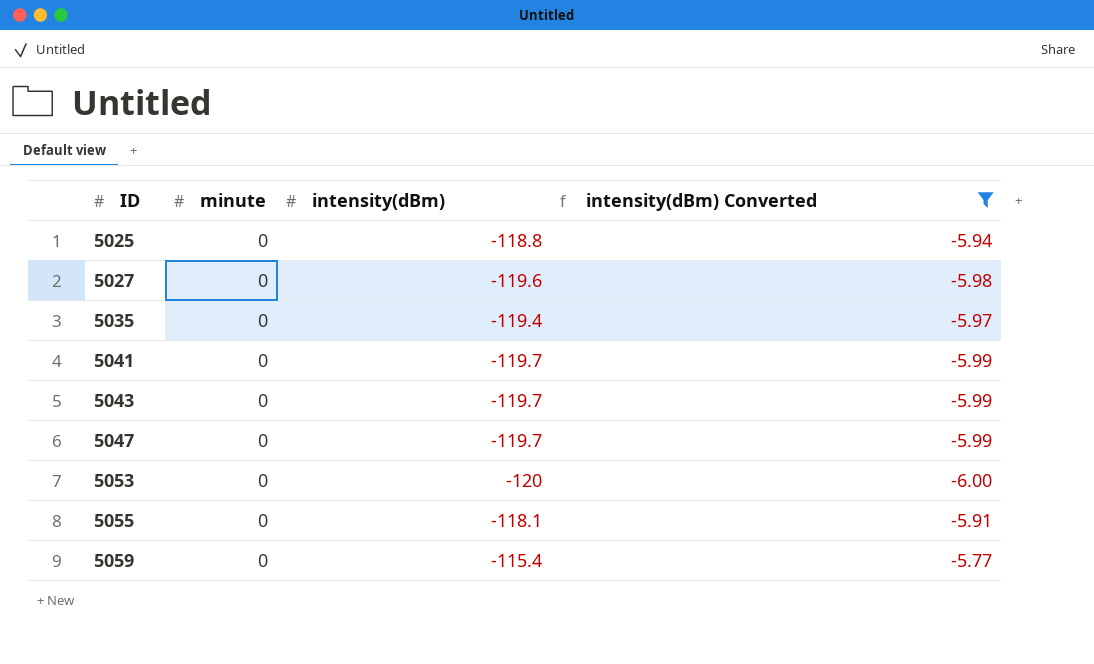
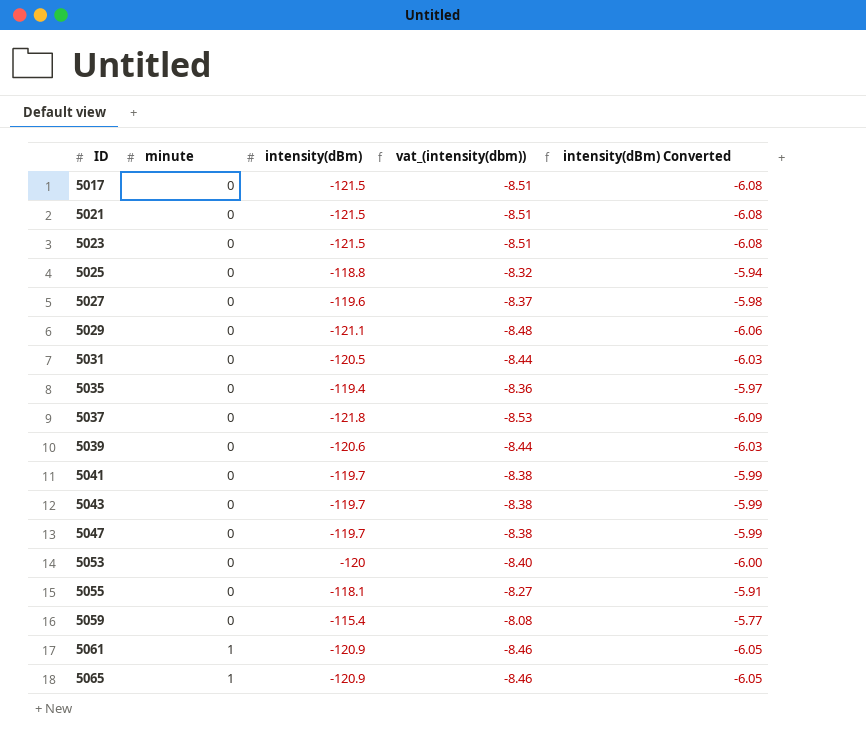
filter: intensity(dBm) Converted >= -6.00 -> none
column vat_(intensity(dbm)) | formula: none -> [intensity(dBm)] * 0.07

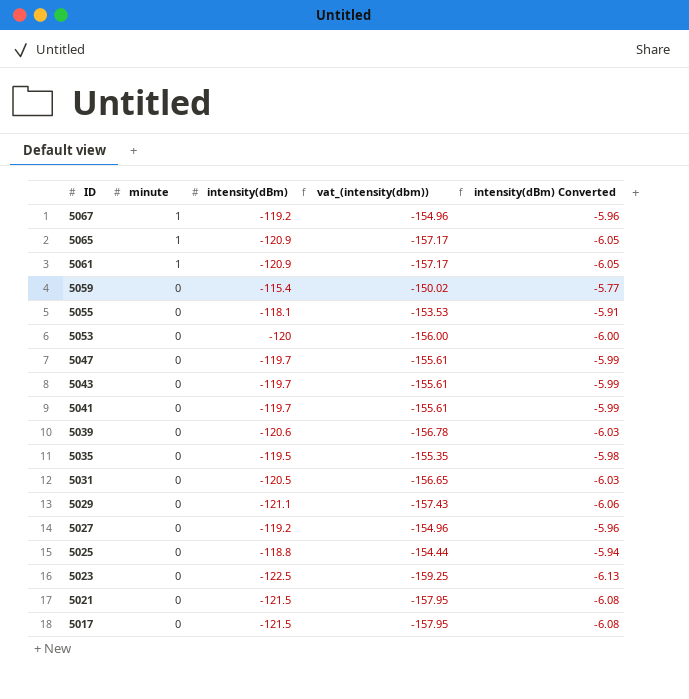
row order: ID ascending -> ID descending
column vat_(intensity(dbm)) | formula: [intensity(dBm)] * 0.07 -> [intensity(dBm)] * 1.3
row 5037: 0 | -121.8 | -8.53 | -6.09 -> none
row 5067: none -> 1 | -119.2 | -154.96 | -5.96
5035 | intensity(dBm): -119.4 -> -119.5
5035 | intensity(dBm) Converted: -5.97 -> -5.98
5027 | intensity(dBm): -119.6 -> -119.2
5027 | intensity(dBm) Converted: -5.98 -> -5.96
5023 | intensity(dBm): -121.5 -> -122.5
5023 | intensity(dBm) Converted: -6.08 -> -6.13

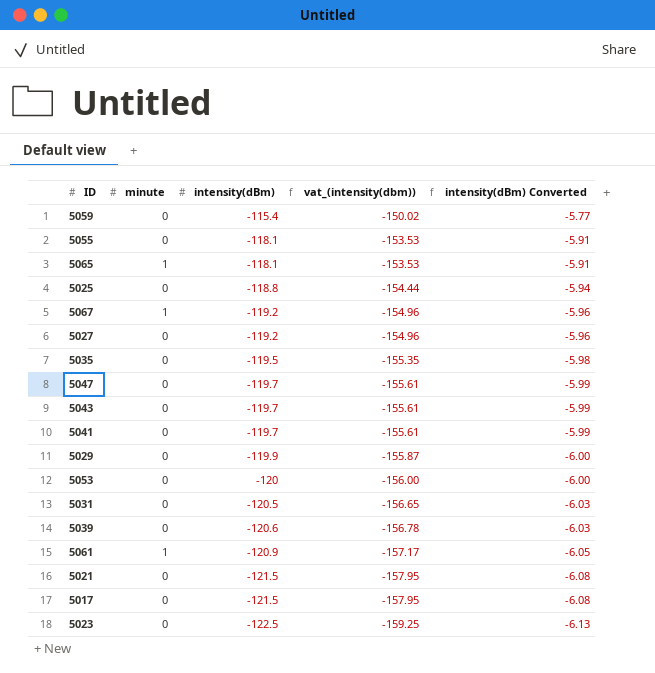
row order: ID descending -> intensity(dBm) descending
5065 | intensity(dBm): -120.9 -> -118.1
5065 | vat_(intensity(dbm)): -157.17 -> -153.53
5065 | intensity(dBm) Converted: -6.05 -> -5.91
5029 | intensity(dBm): -121.1 -> -119.9
5029 | vat_(intensity(dbm)): -157.43 -> -155.87
5029 | intensity(dBm) Converted: -6.06 -> -6.00

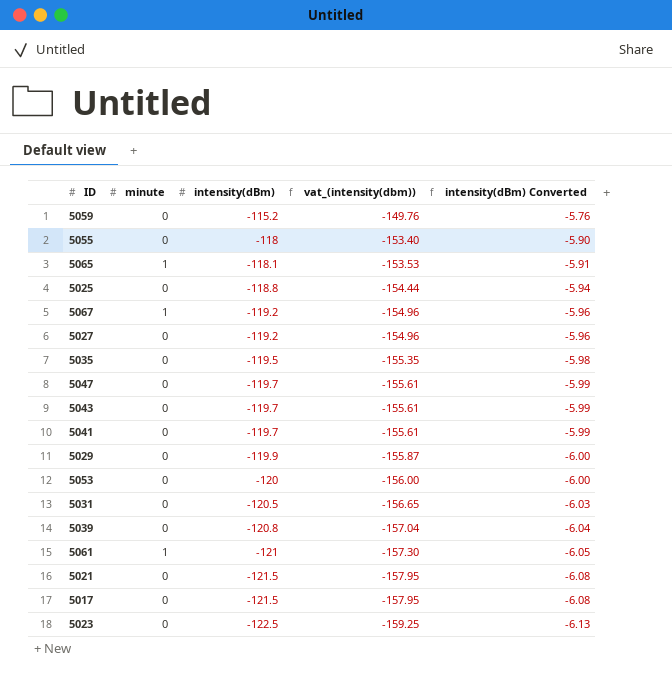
5059 | intensity(dBm): -115.4 -> -115.2
5059 | vat_(intensity(dbm)): -150.02 -> -149.76
5059 | intensity(dBm) Converted: -5.77 -> -5.76
5055 | intensity(dBm): -118.1 -> -118
5055 | vat_(intensity(dbm)): -153.53 -> -153.40
5055 | intensity(dBm) Converted: -5.91 -> -5.90
5039 | intensity(dBm): -120.6 -> -120.8
5039 | vat_(intensity(dbm)): -156.78 -> -157.04
5039 | intensity(dBm) Converted: -6.03 -> -6.04
5061 | intensity(dBm): -120.9 -> -121
5061 | vat_(intensity(dbm)): -157.17 -> -157.30

